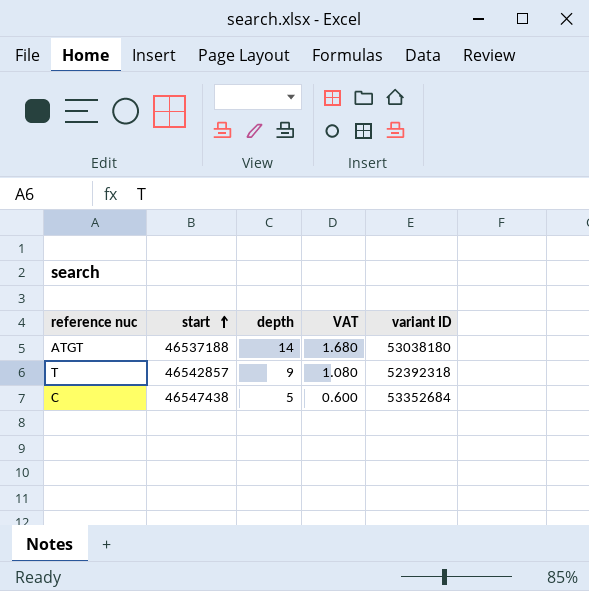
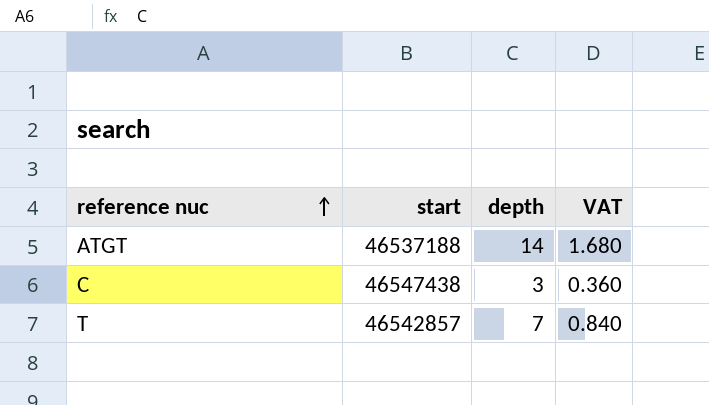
row order: start ascending -> reference nuc ascending
column variant ID | position: 5 -> none
C | depth: 5 -> 3
C | VAT: 0.600 -> 0.360
T | depth: 9 -> 7
T | VAT: 1.080 -> 0.840

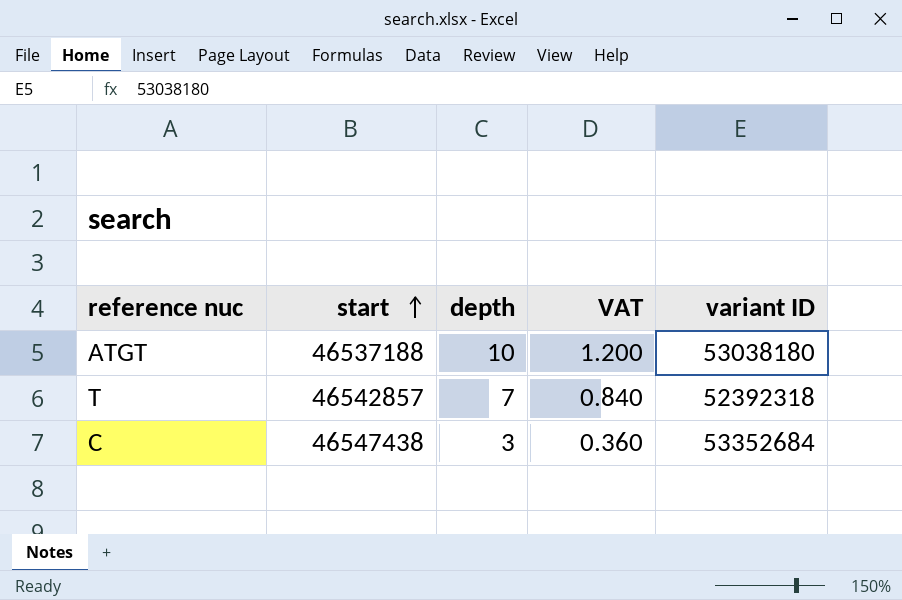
row order: reference nuc ascending -> start ascending
column variant ID | position: none -> 5
ATGT | depth: 14 -> 10
ATGT | VAT: 1.680 -> 1.200

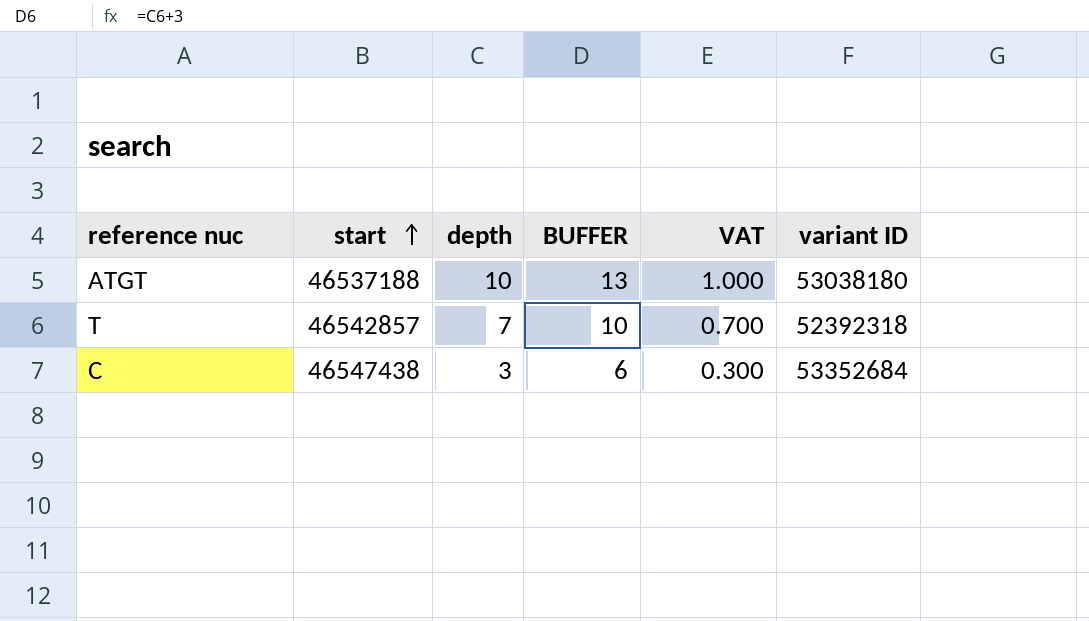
column BUFFER | formula: none -> [depth] + 3
column VAT | formula: [depth] * 0.12 -> [depth] * 0.1

